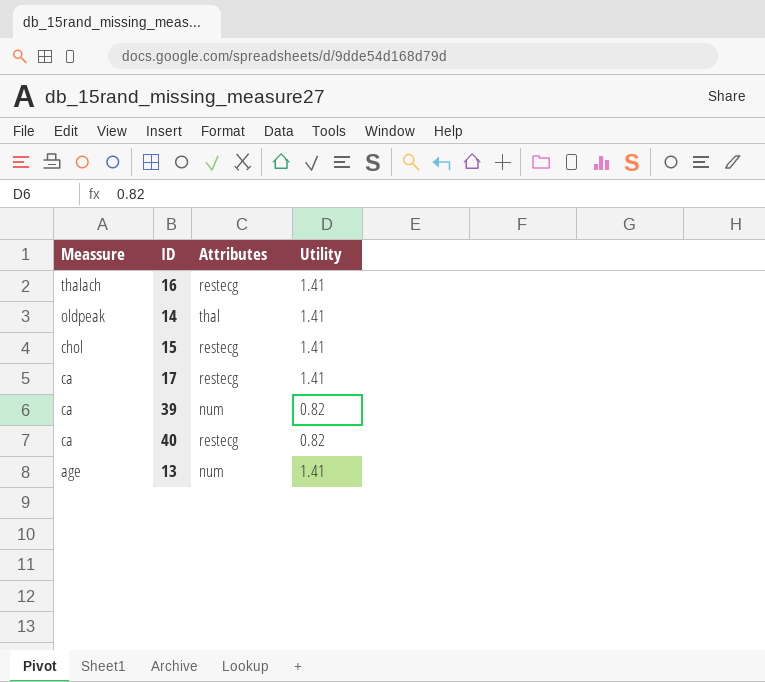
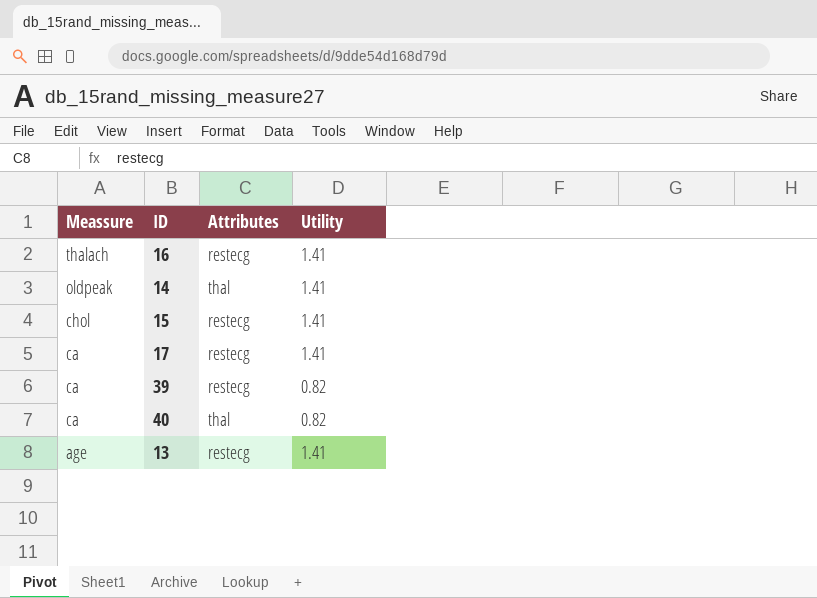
39 | Attributes: num -> restecg
40 | Attributes: restecg -> thal
13 | Attributes: num -> restecg

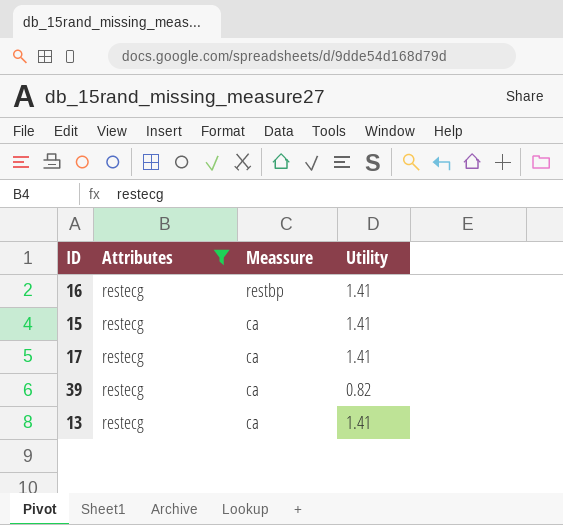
filter: none -> Attributes = restecg
column Meassure | position: 1 -> 3
16 | Meassure: thalach -> restbp
15 | Meassure: chol -> ca
13 | Meassure: age -> ca

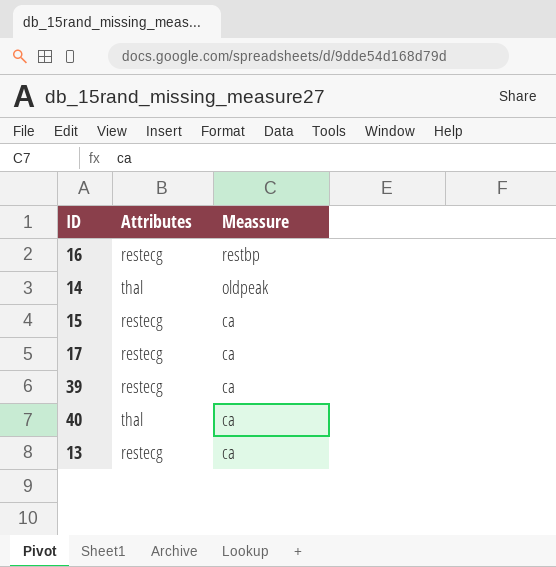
filter: Attributes = restecg -> none
column Utility | position: 4 -> none

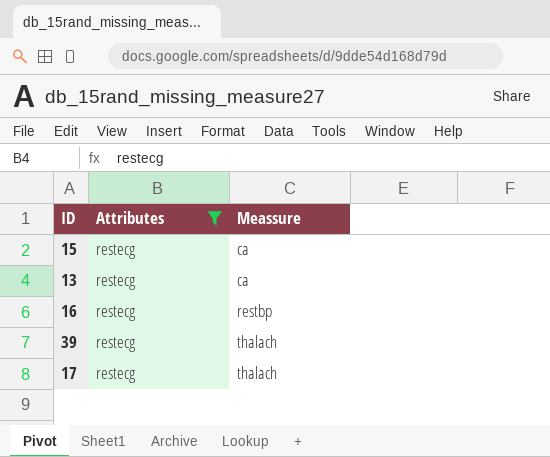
filter: none -> Attributes = restecg
row order: Meassure descending -> Meassure ascending
39 | Meassure: ca -> thalach
17 | Meassure: ca -> thalach

